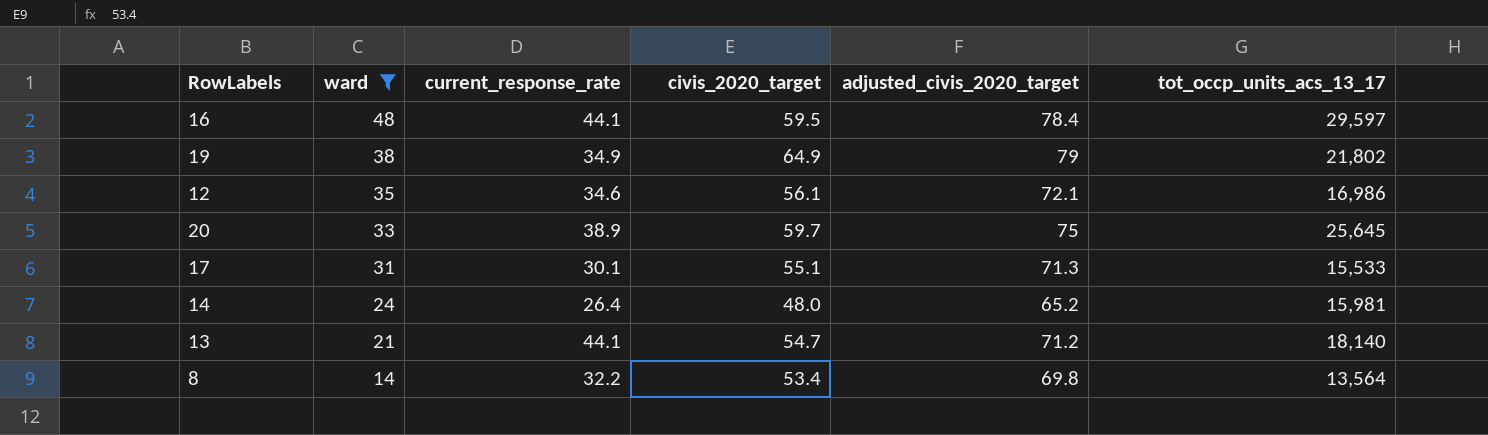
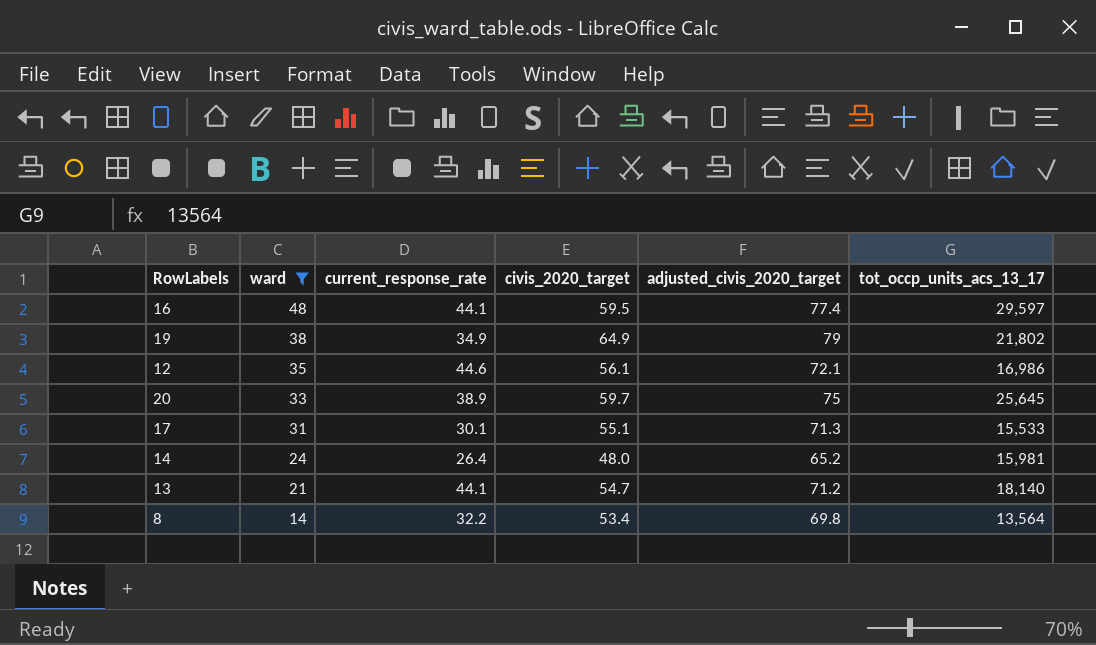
16 | adjusted_civis_2020_target: 78.4 -> 77.4
12 | current_response_rate: 34.6 -> 44.6

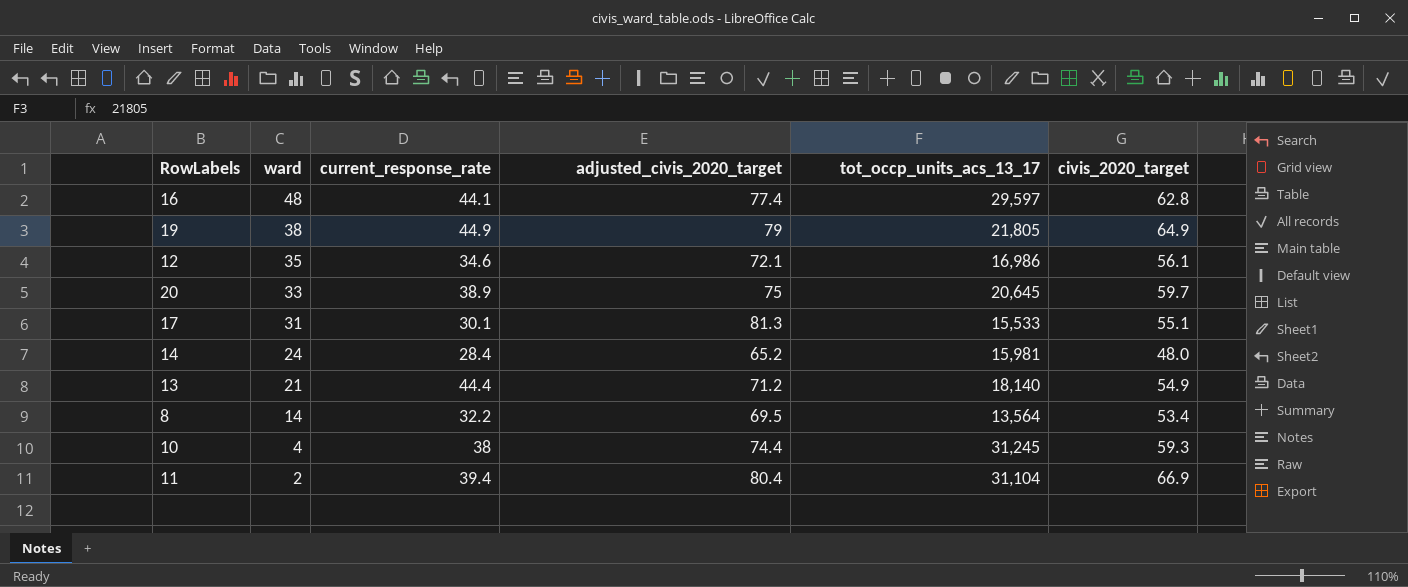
filter: ward >= 14 -> none
column civis_2020_target | position: 4 -> 6
16 | civis_2020_target: 59.5 -> 62.8
19 | current_response_rate: 34.9 -> 44.9
19 | tot_occp_units_acs_13_17: 21,802 -> 21,805
12 | current_response_rate: 44.6 -> 34.6
20 | tot_occp_units_acs_13_17: 25,645 -> 20,645
17 | adjusted_civis_2020_target: 71.3 -> 81.3
14 | current_response_rate: 26.4 -> 28.4
13 | current_response_rate: 44.1 -> 44.4
13 | civis_2020_target: 54.7 -> 54.9
8 | adjusted_civis_2020_target: 69.8 -> 69.5

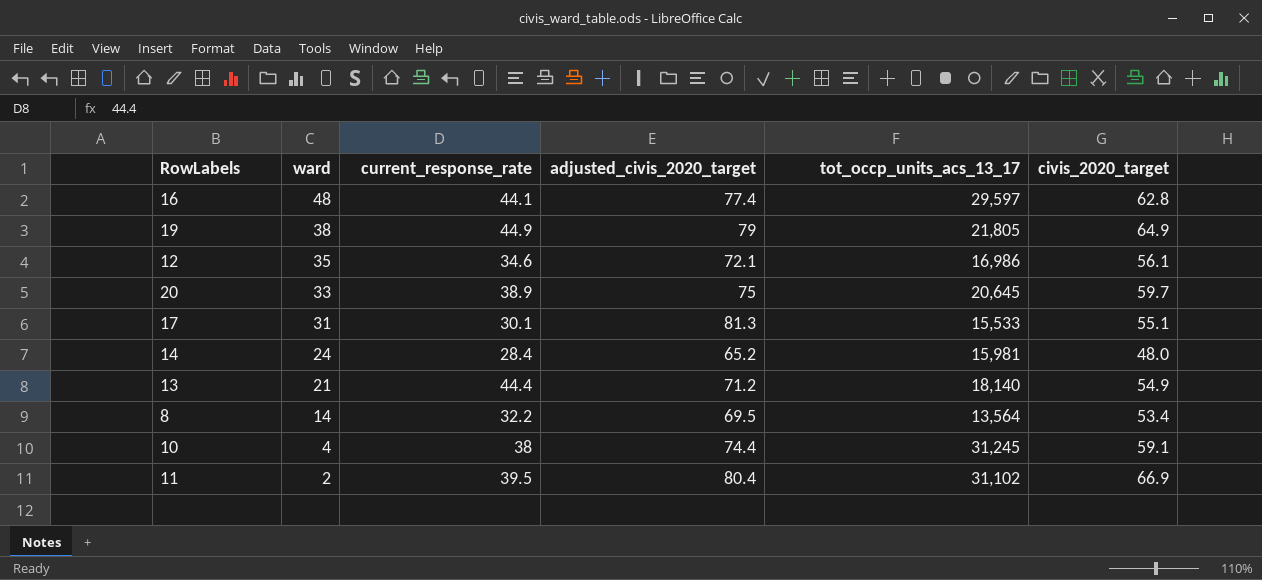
10 | civis_2020_target: 59.3 -> 59.1
11 | current_response_rate: 39.4 -> 39.5
11 | tot_occp_units_acs_13_17: 31,104 -> 31,102

